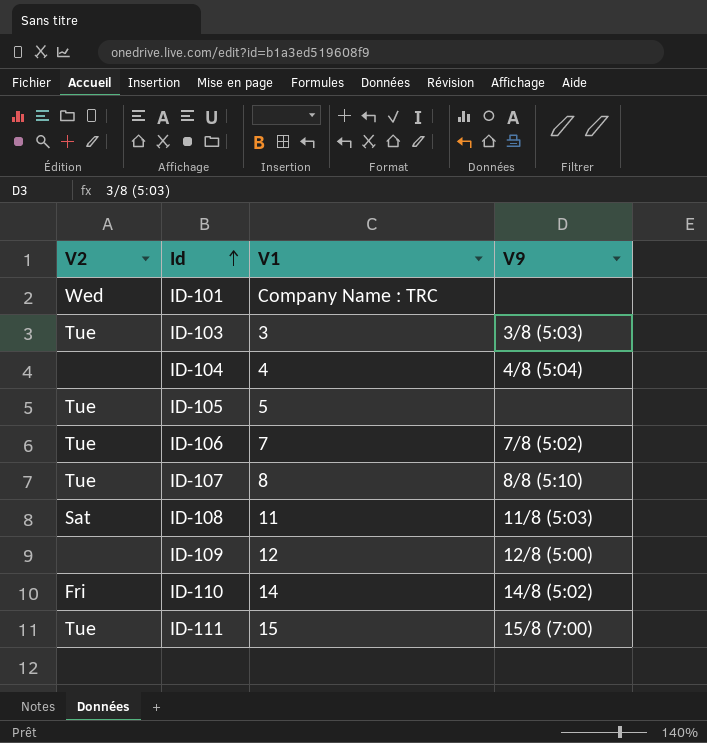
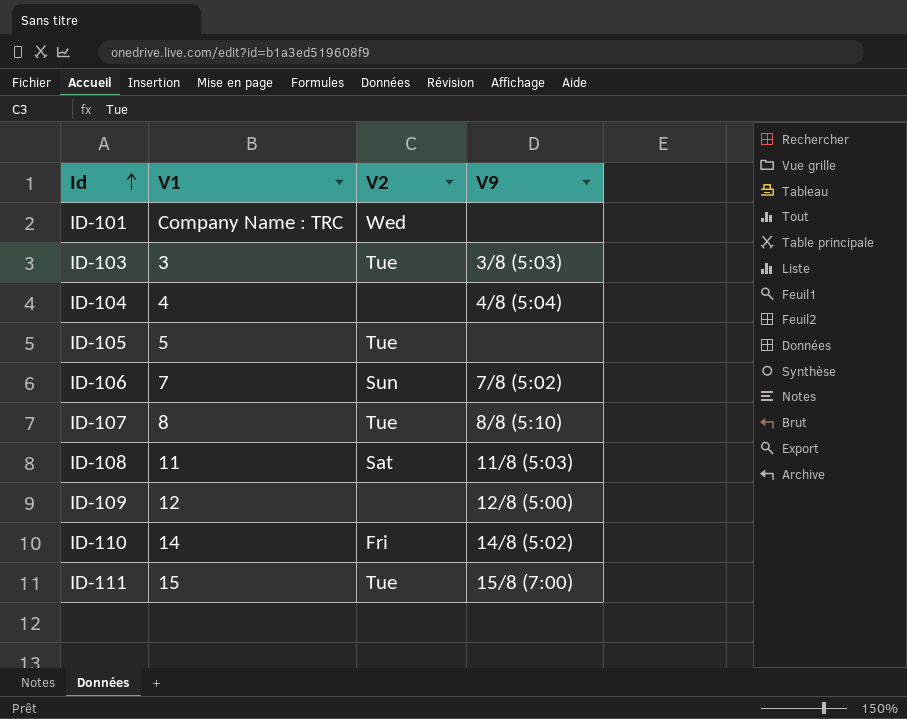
column V2 | position: 1 -> 3
ID-106 | V2: Tue -> Sun

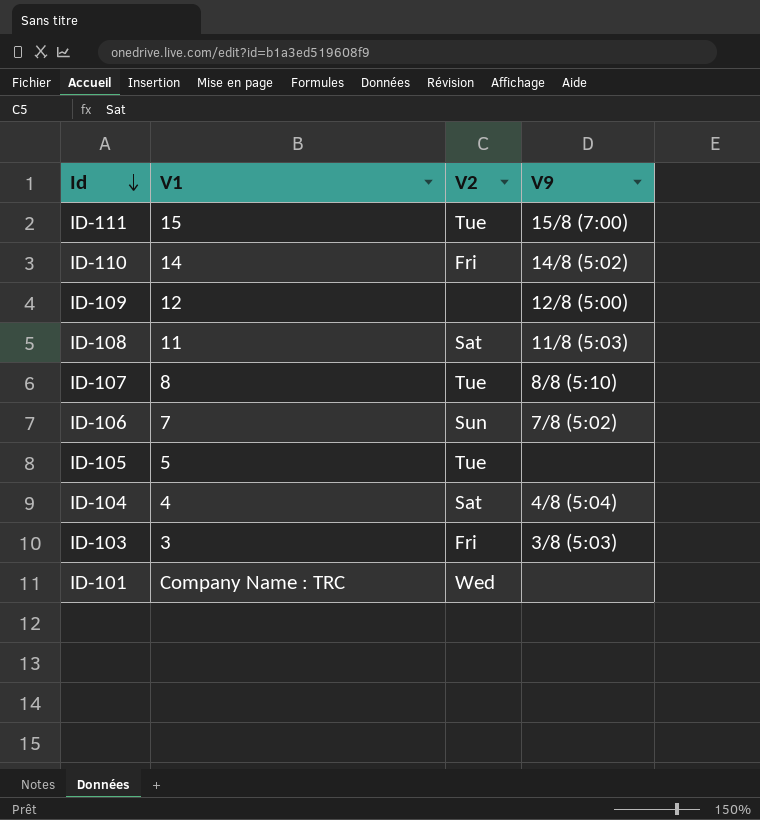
row order: Id ascending -> Id descending
ID-104 | V2: none -> Sat
ID-103 | V2: Tue -> Fri

